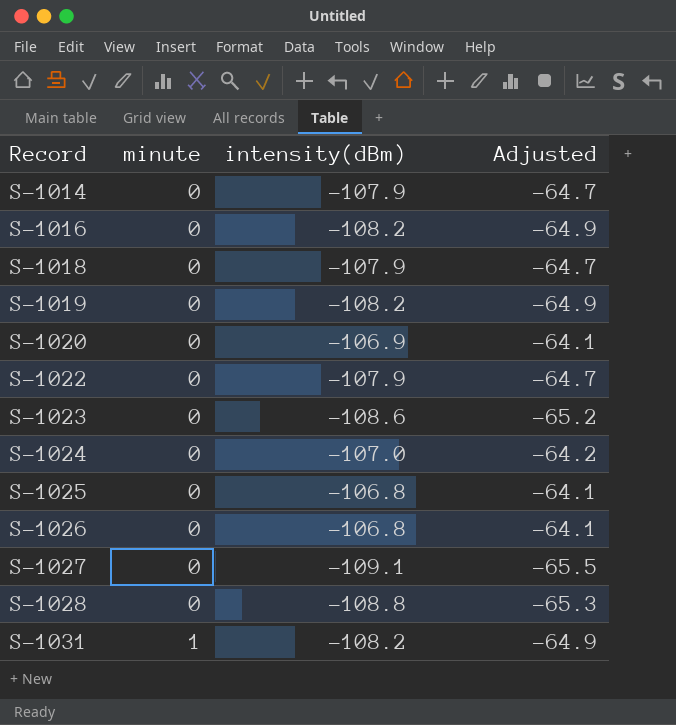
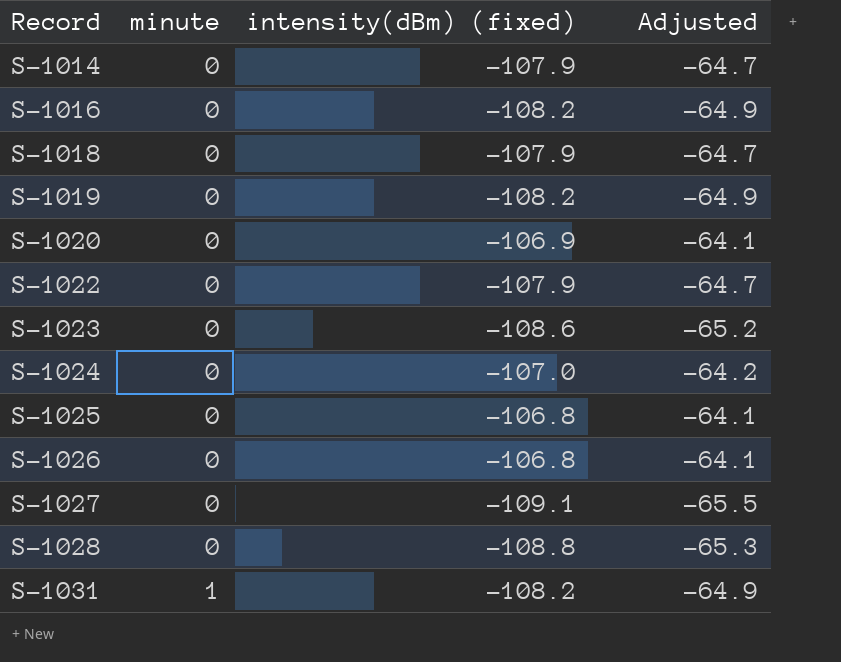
column name: intensity(dBm) -> intensity(dBm) (fixed)

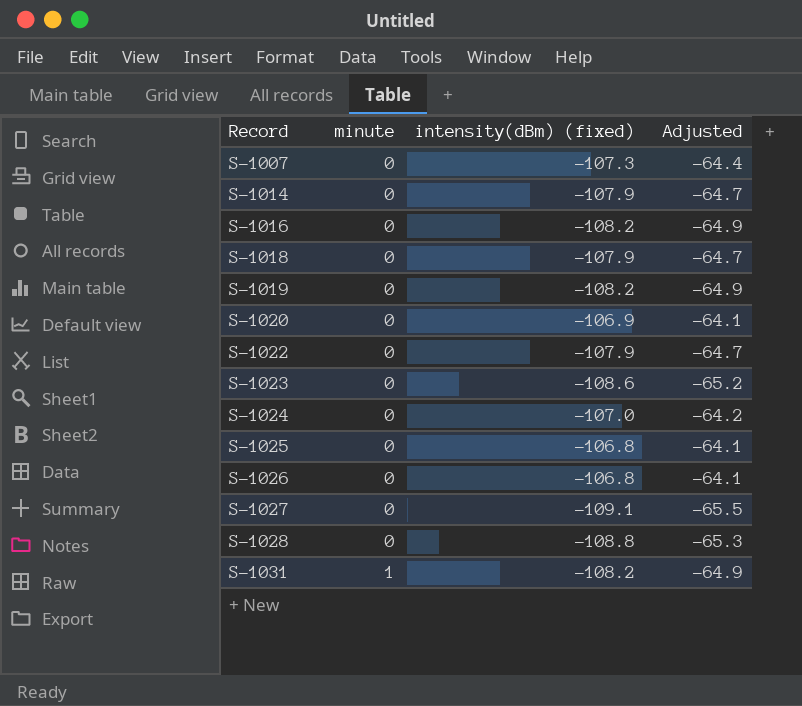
row S-1007: none -> 0 | -107.3 | -64.4

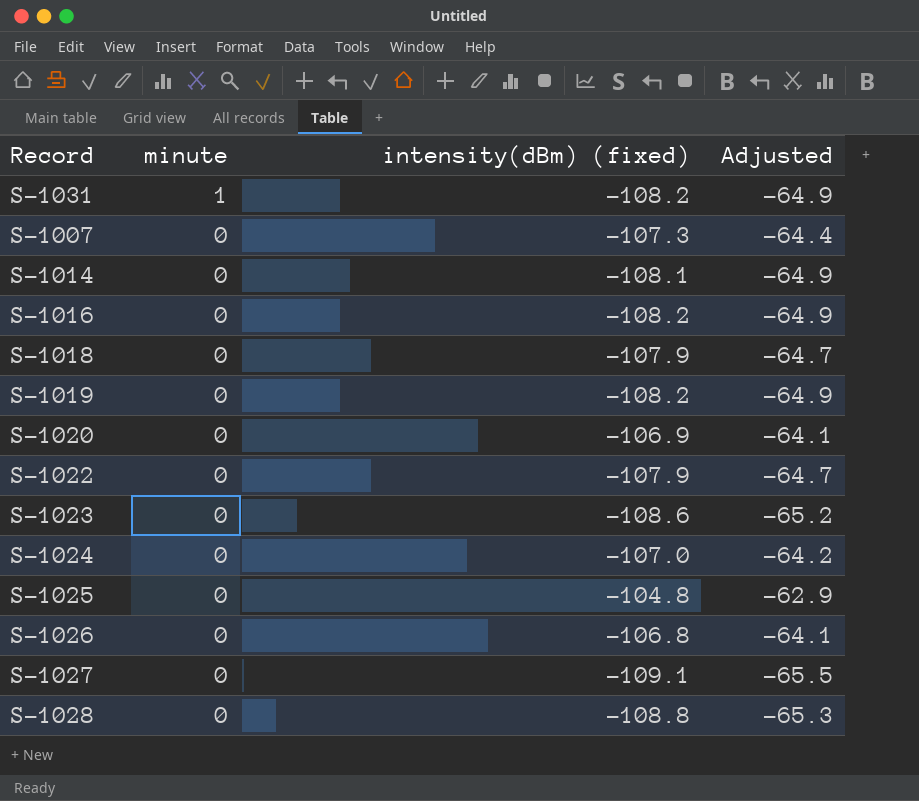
row order: Record ascending -> minute descending
S-1014 | intensity(dBm) (fixed): -107.9 -> -108.1
S-1014 | Adjusted: -64.7 -> -64.9
S-1025 | intensity(dBm) (fixed): -106.8 -> -104.8
S-1025 | Adjusted: -64.1 -> -62.9

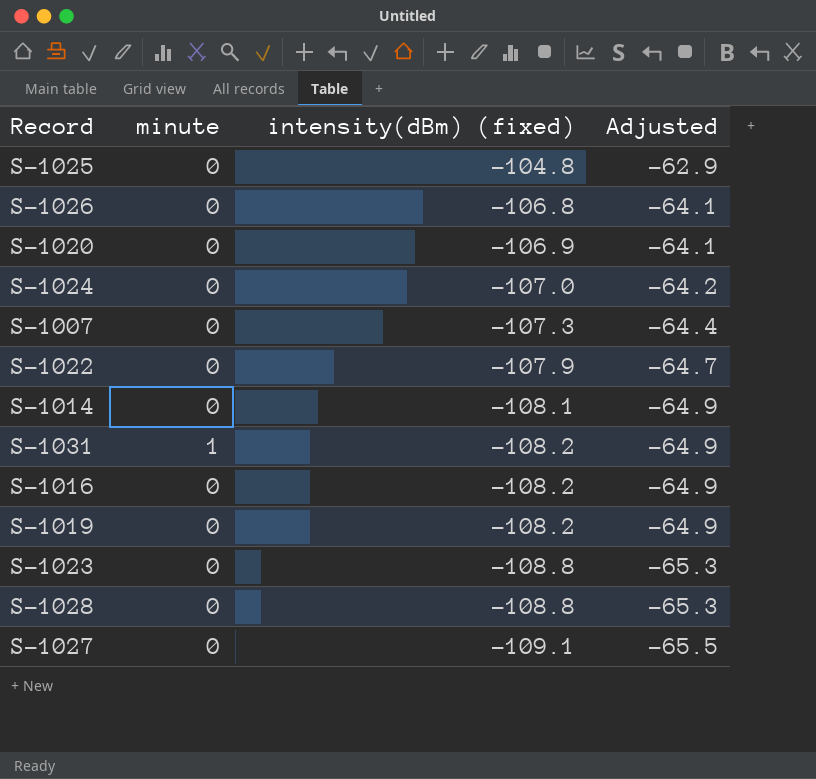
row order: minute descending -> intensity(dBm) (fixed) descending
row S-1018: 0 | -107.9 | -64.7 -> none
S-1023 | intensity(dBm) (fixed): -108.6 -> -108.8
S-1023 | Adjusted: -65.2 -> -65.3

